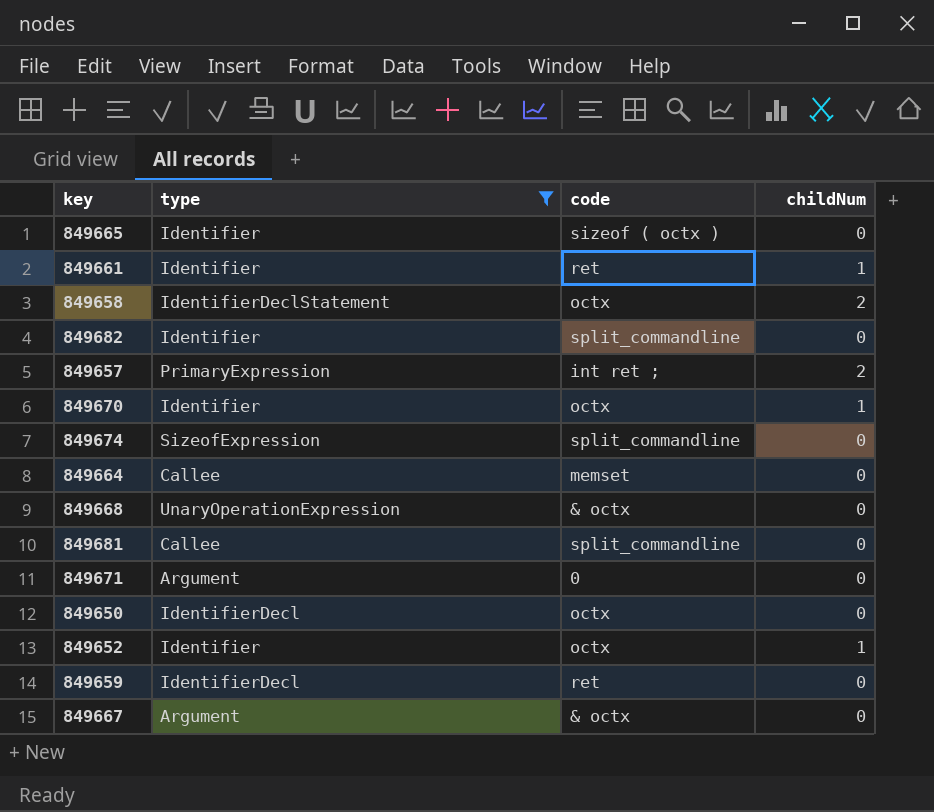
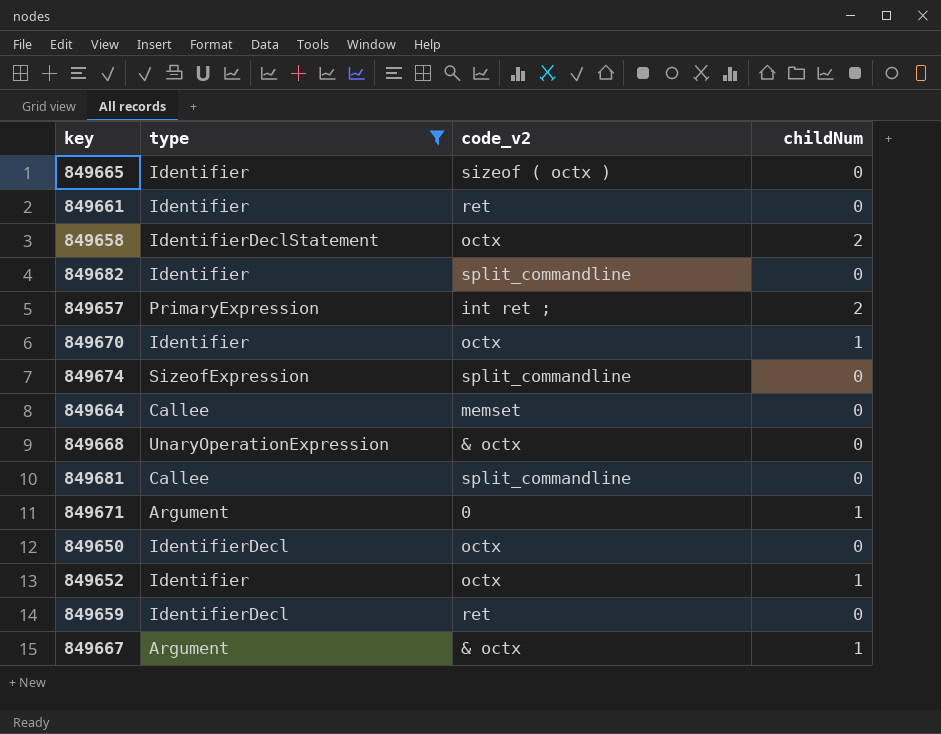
column name: code -> code_v2
849661 | childNum: 1 -> 0
849671 | childNum: 0 -> 1
849667 | childNum: 0 -> 1

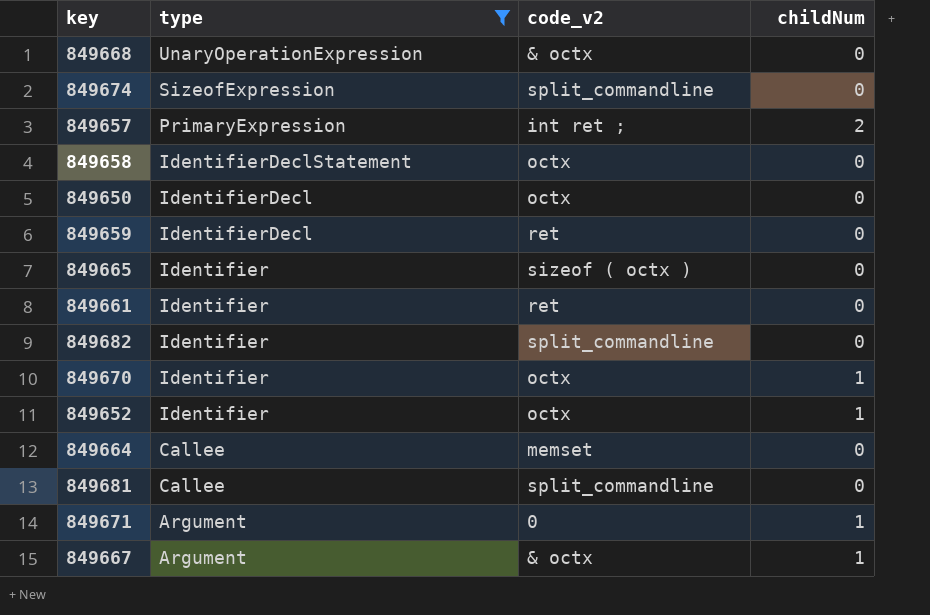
row order: none -> type descending
849658 | childNum: 2 -> 0

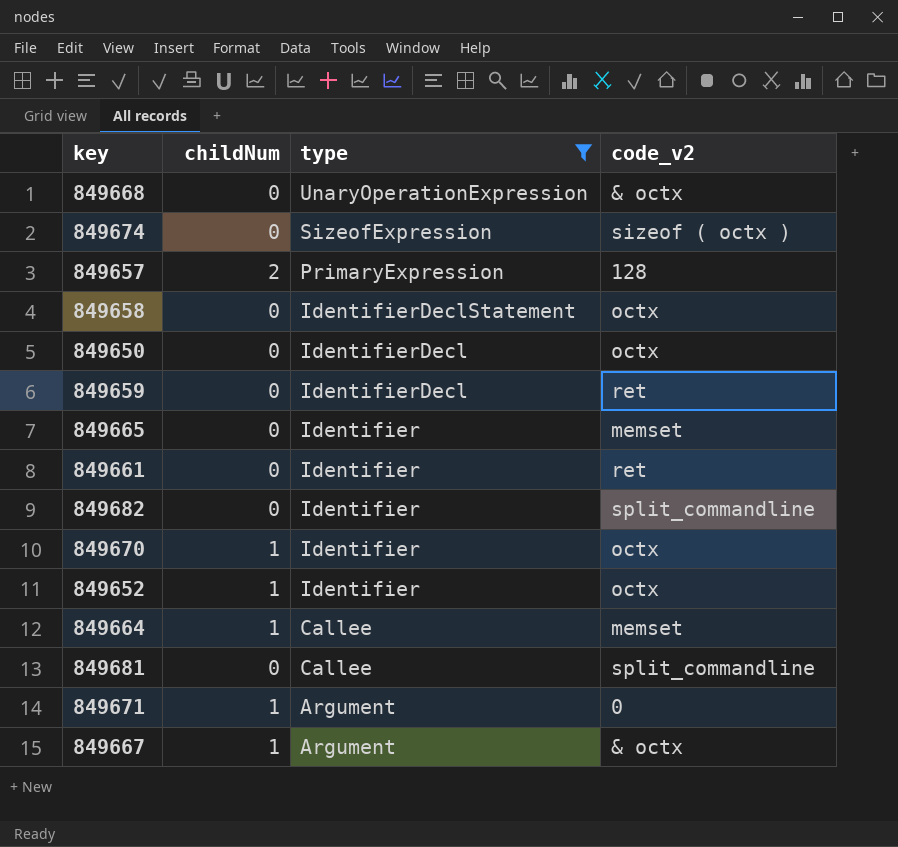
column childNum | position: 4 -> 2
849674 | code_v2: split_commandline -> sizeof ( octx )
849657 | code_v2: int ret ; -> 128
849665 | code_v2: sizeof ( octx ) -> memset
849664 | childNum: 0 -> 1

